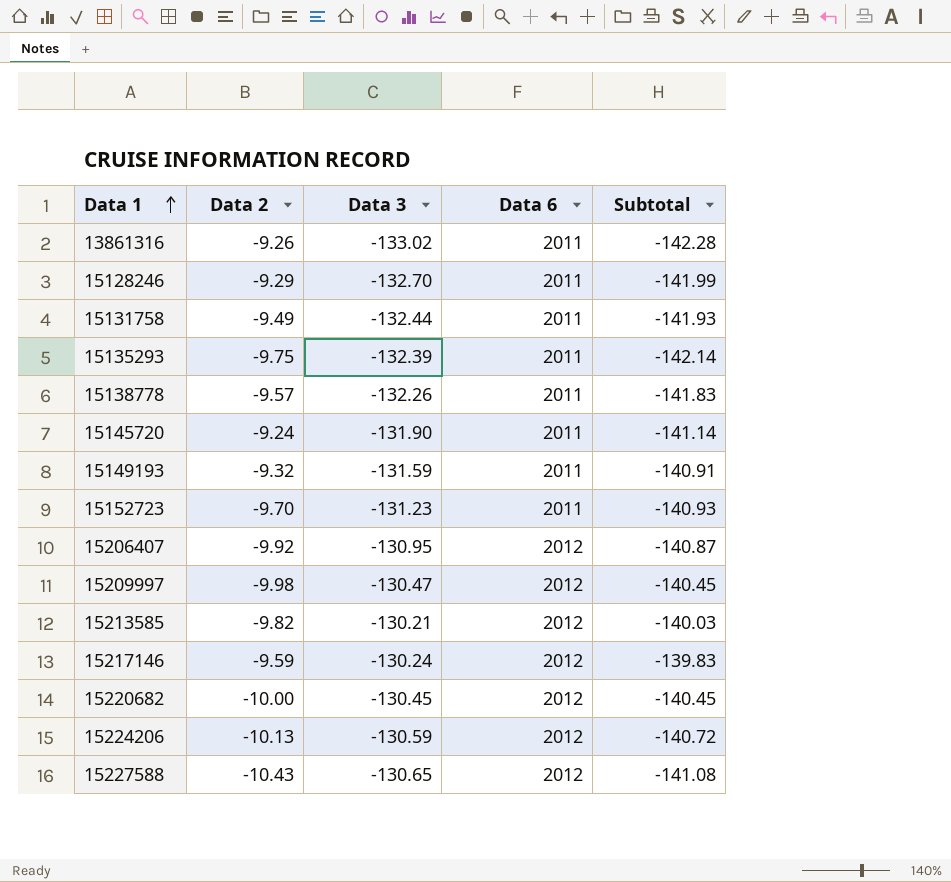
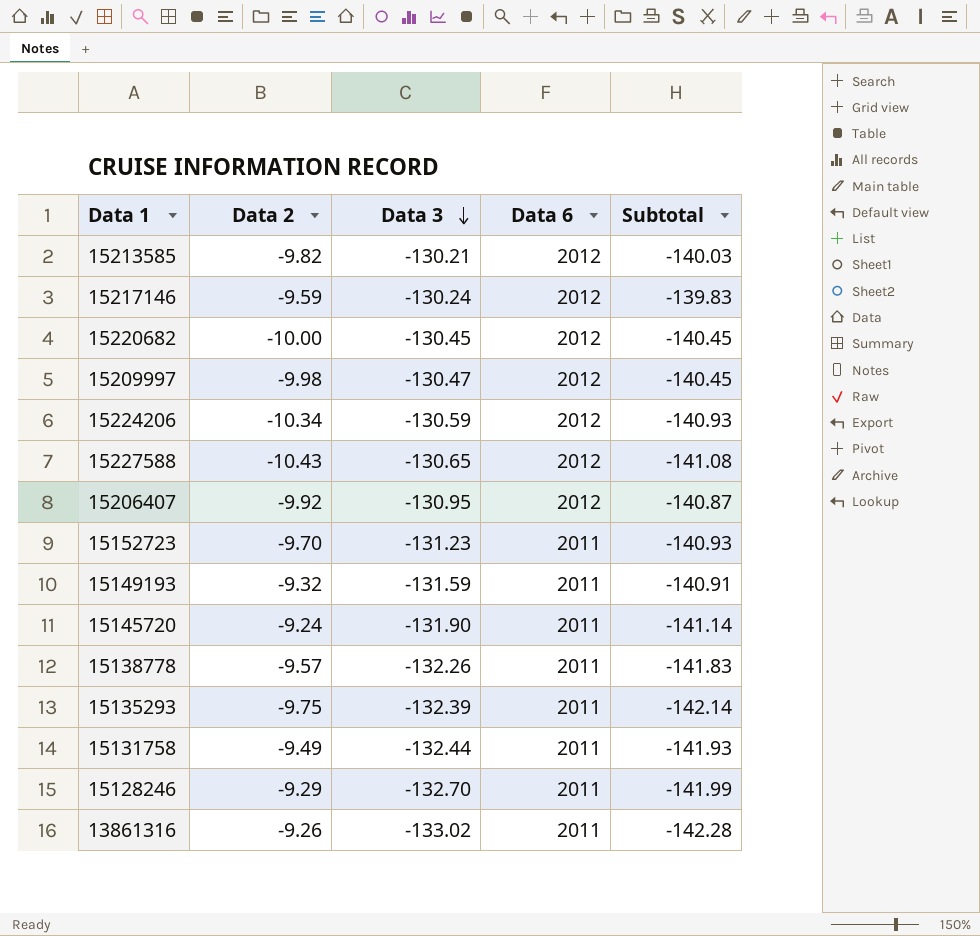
row order: Data 1 ascending -> Data 3 descending
15224206 | Data 2: -10.13 -> -10.34
15224206 | Subtotal: -140.72 -> -140.93

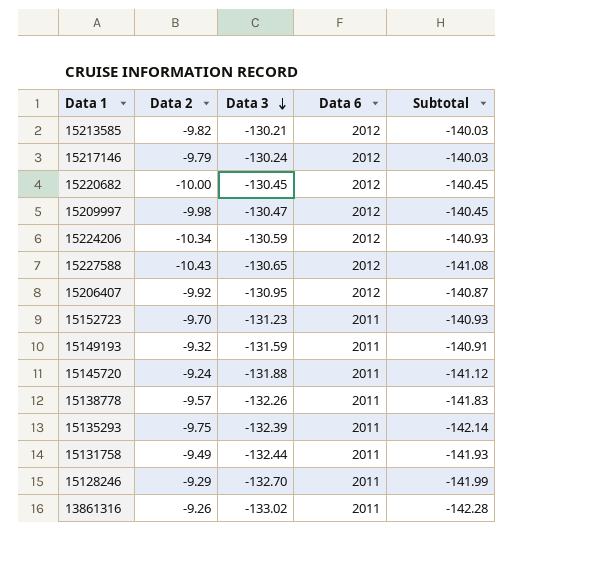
15217146 | Data 2: -9.59 -> -9.79
15217146 | Subtotal: -139.83 -> -140.03
15145720 | Data 3: -131.90 -> -131.88
15145720 | Subtotal: -141.14 -> -141.12

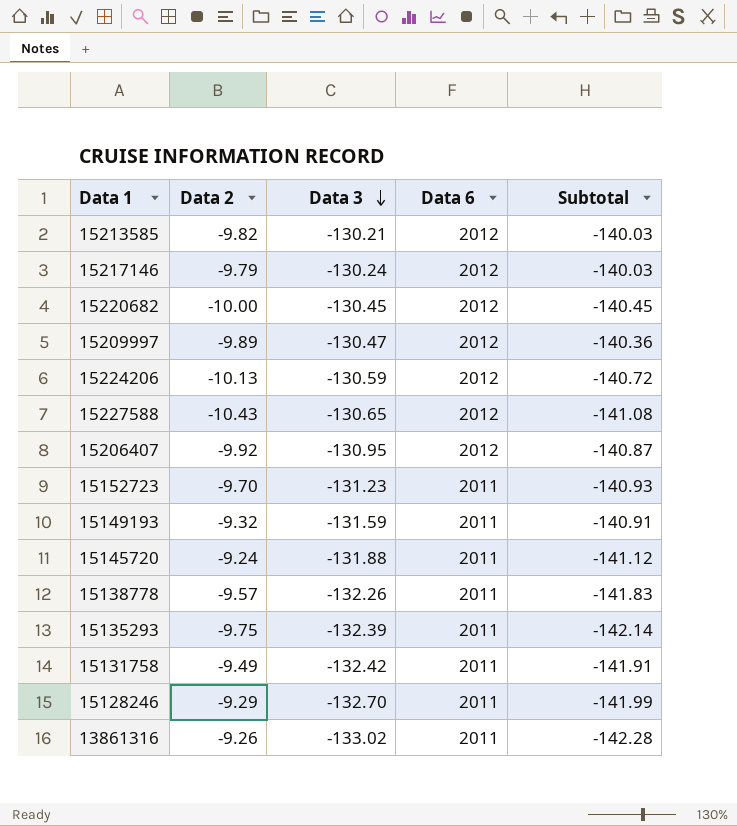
15209997 | Data 2: -9.98 -> -9.89
15209997 | Subtotal: -140.45 -> -140.36
15224206 | Data 2: -10.34 -> -10.13
15224206 | Subtotal: -140.93 -> -140.72
15131758 | Data 3: -132.44 -> -132.42
15131758 | Subtotal: -141.93 -> -141.91

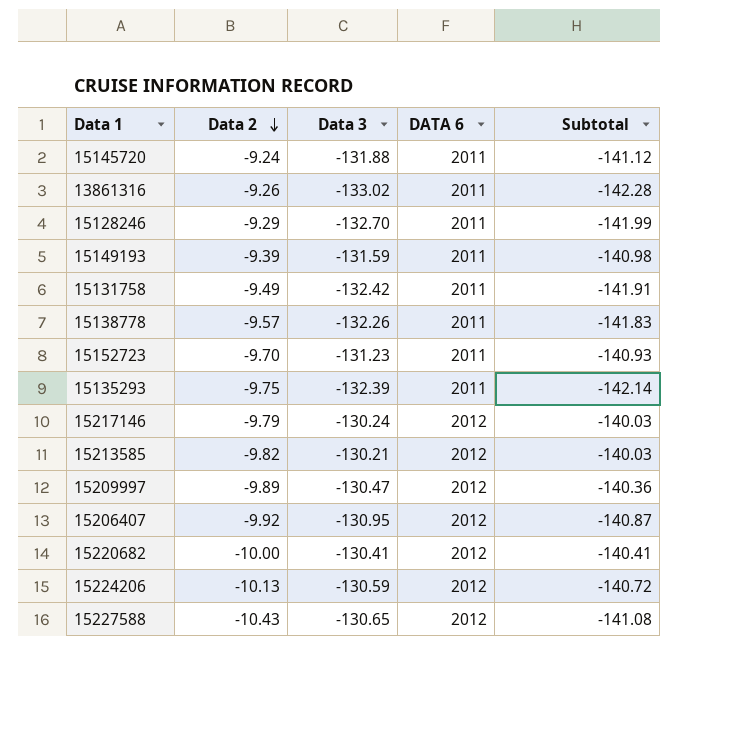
row order: Data 3 descending -> Data 2 descending
column name: Data 6 -> DATA 6
15149193 | Data 2: -9.32 -> -9.39
15149193 | Subtotal: -140.91 -> -140.98
15220682 | Data 3: -130.45 -> -130.41
15220682 | Subtotal: -140.45 -> -140.41

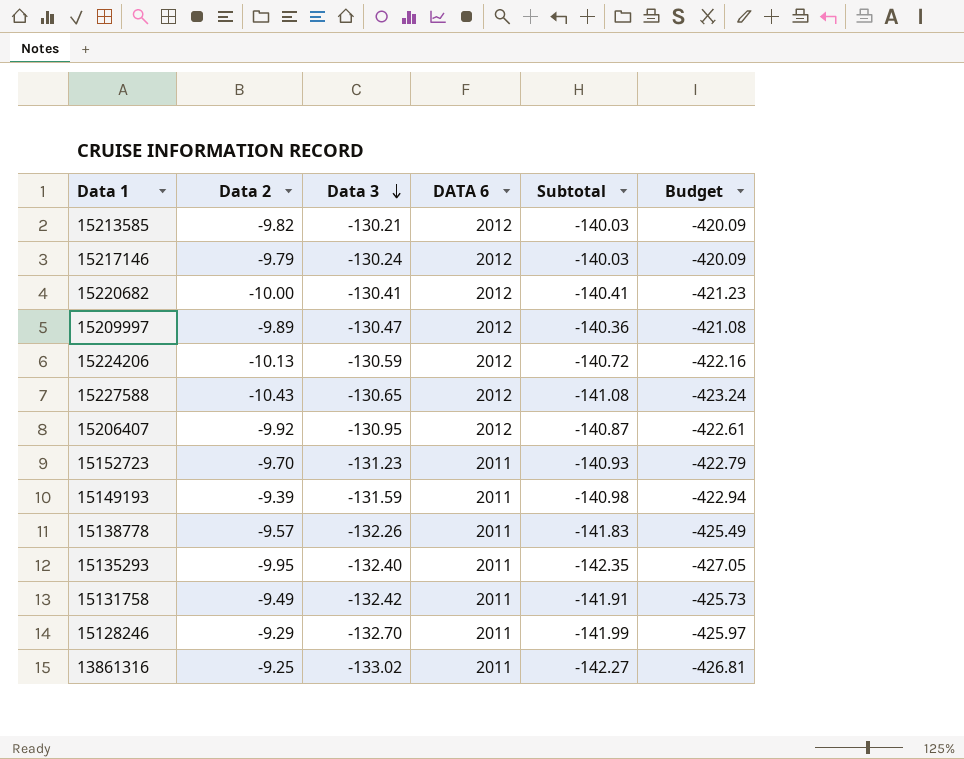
row order: Data 2 descending -> Data 3 descending
column Budget | formula: none -> [Subtotal] * 3
row 15145720: -9.24 | -131.88 | 2011 | -141.12 -> none
15135293 | Data 2: -9.75 -> -9.95
15135293 | Data 3: -132.39 -> -132.40
15135293 | Subtotal: -142.14 -> -142.35
13861316 | Data 2: -9.26 -> -9.25
13861316 | Subtotal: -142.28 -> -142.27

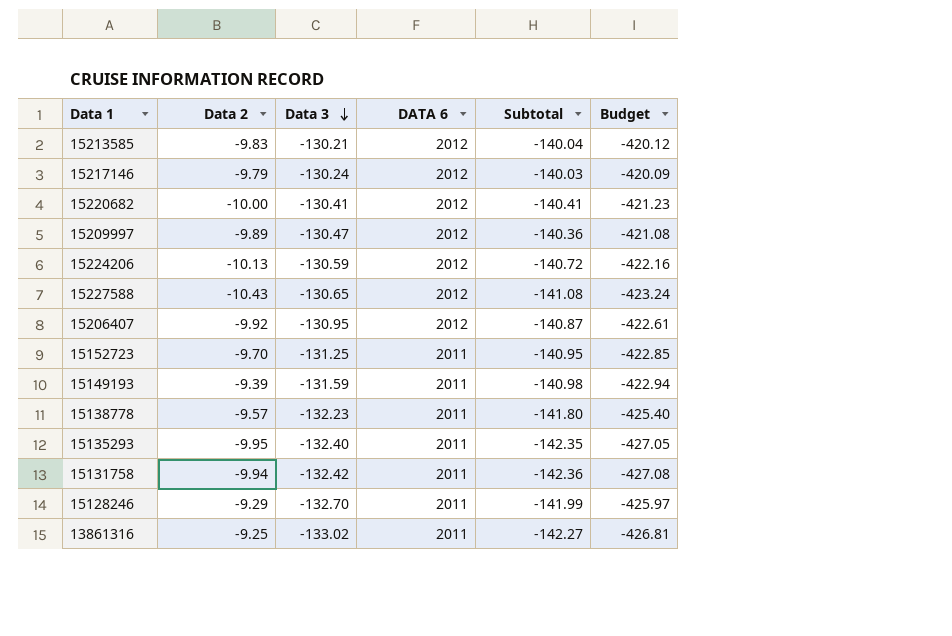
15213585 | Data 2: -9.82 -> -9.83
15213585 | Subtotal: -140.03 -> -140.04
15213585 | Budget: -420.09 -> -420.12
15152723 | Data 3: -131.23 -> -131.25
15152723 | Subtotal: -140.93 -> -140.95
15152723 | Budget: -422.79 -> -422.85
15138778 | Data 3: -132.26 -> -132.23
15138778 | Subtotal: -141.83 -> -141.80
15138778 | Budget: -425.49 -> -425.40
15131758 | Data 2: -9.49 -> -9.94
15131758 | Subtotal: -141.91 -> -142.36
15131758 | Budget: -425.73 -> -427.08

